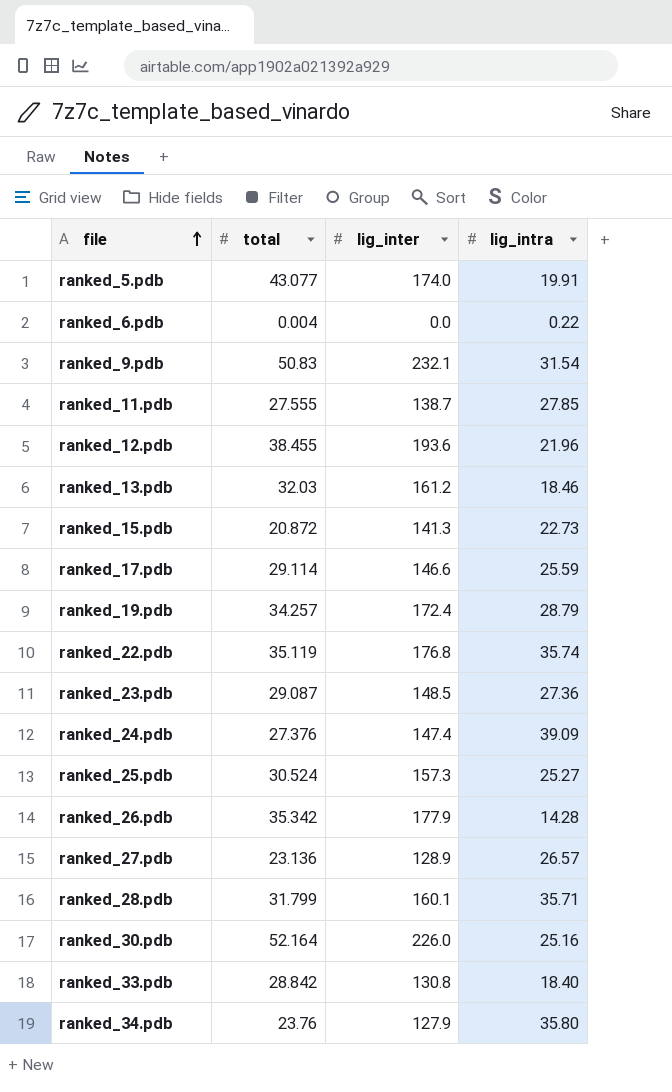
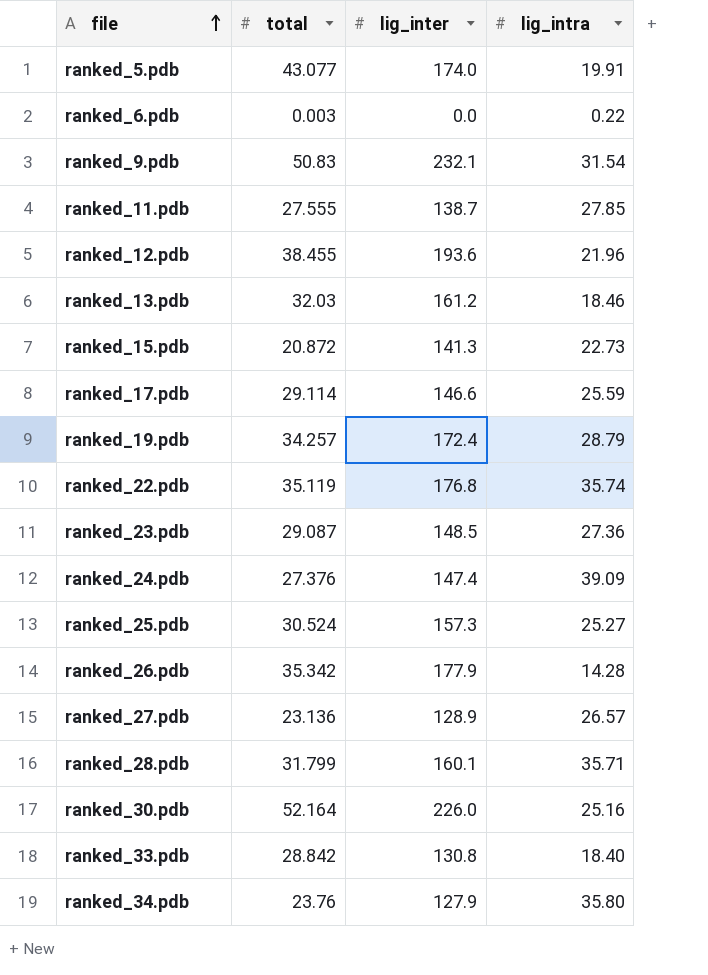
ranked_6.pdb | total: 0.004 -> 0.003

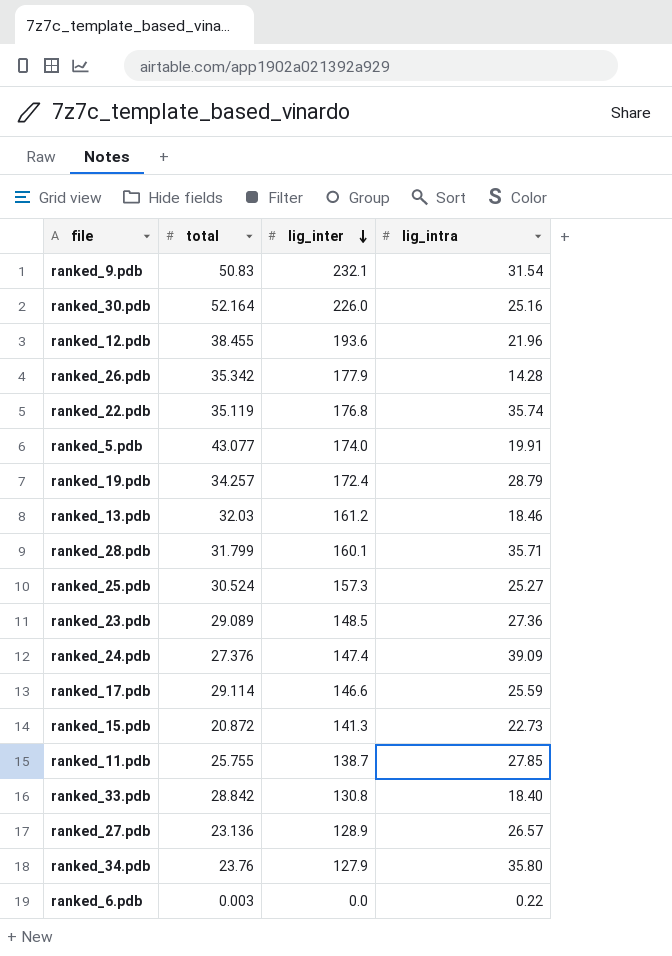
row order: file ascending -> lig_inter descending
ranked_23.pdb | total: 29.087 -> 29.089
ranked_11.pdb | total: 27.555 -> 25.755

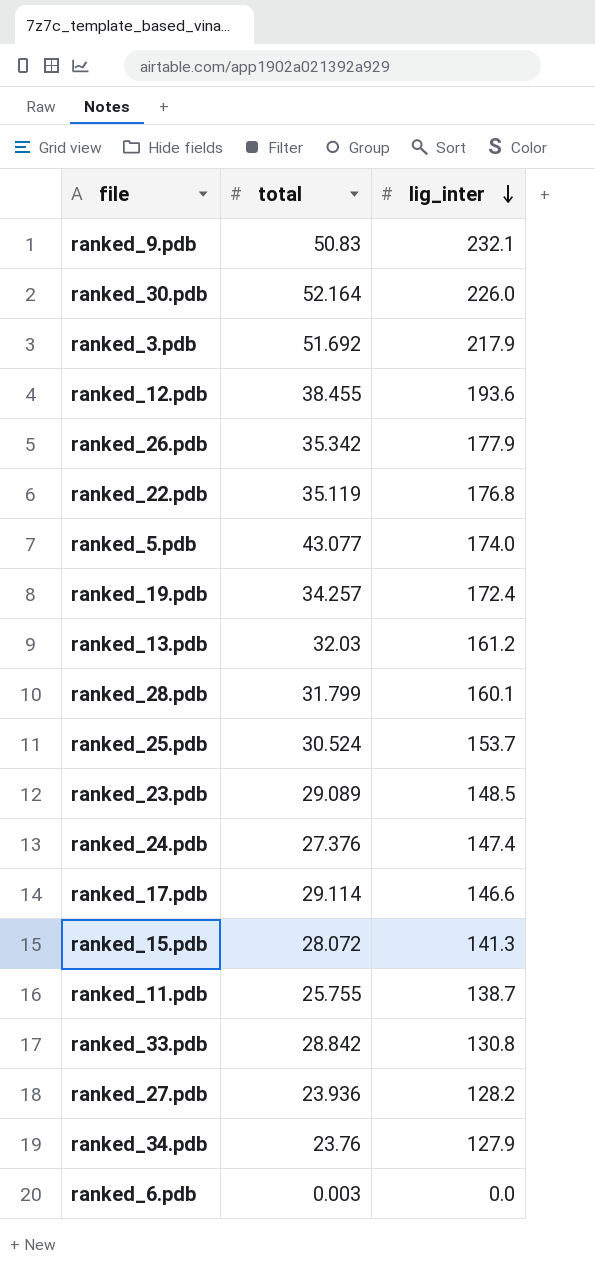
column lig_intra | position: 4 -> none
row ranked_3.pdb: none -> 51.692 | 217.9
ranked_25.pdb | lig_inter: 157.3 -> 153.7
ranked_15.pdb | total: 20.872 -> 28.072
ranked_27.pdb | total: 23.136 -> 23.936
ranked_27.pdb | lig_inter: 128.9 -> 128.2

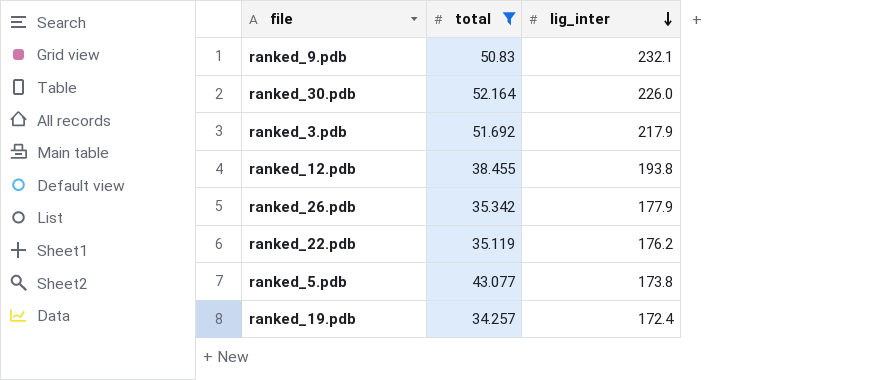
filter: none -> total >= 34.257
ranked_12.pdb | lig_inter: 193.6 -> 193.8
ranked_22.pdb | lig_inter: 176.8 -> 176.2
ranked_5.pdb | lig_inter: 174.0 -> 173.8

